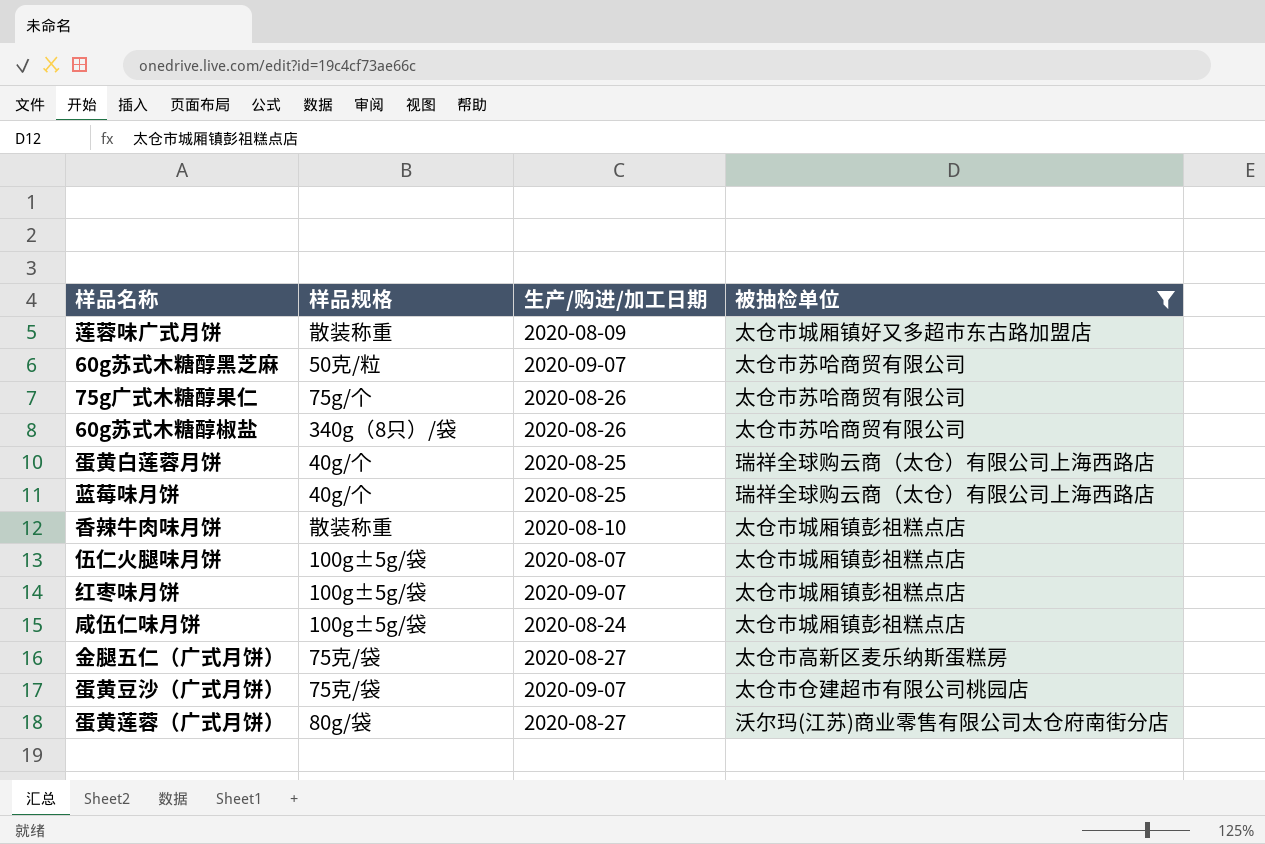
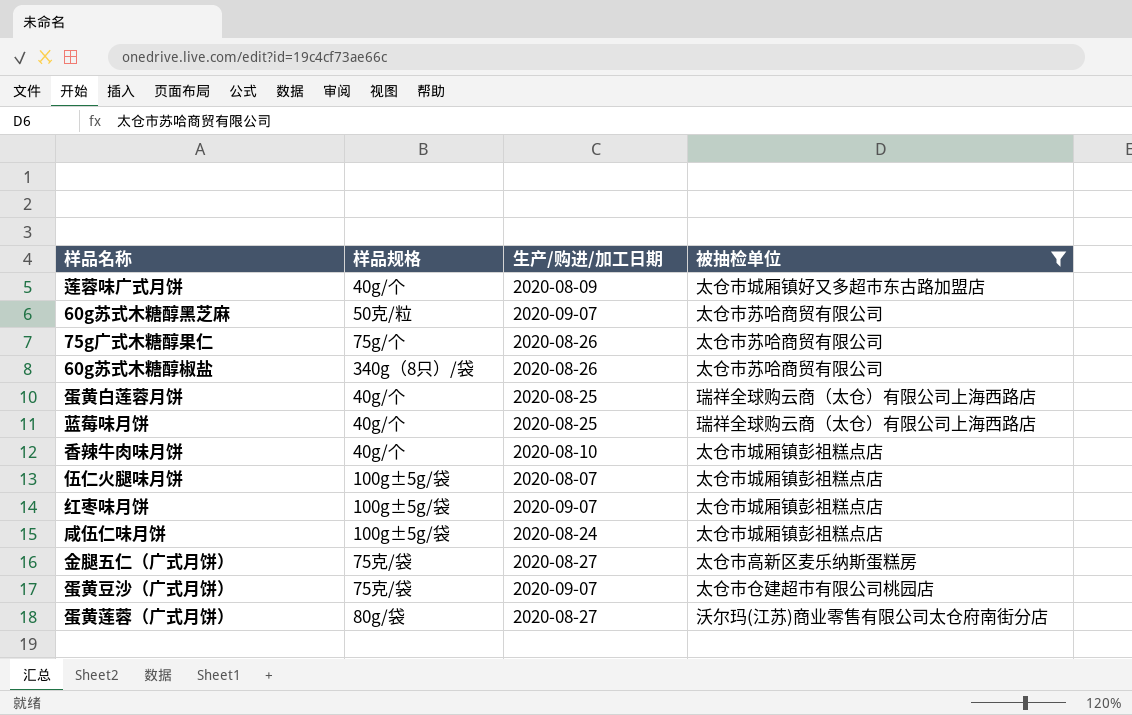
莲蓉味广式月饼 | 样品规格: 散装称重 -> 40g/个
香辣牛肉味月饼 | 样品规格: 散装称重 -> 40g/个

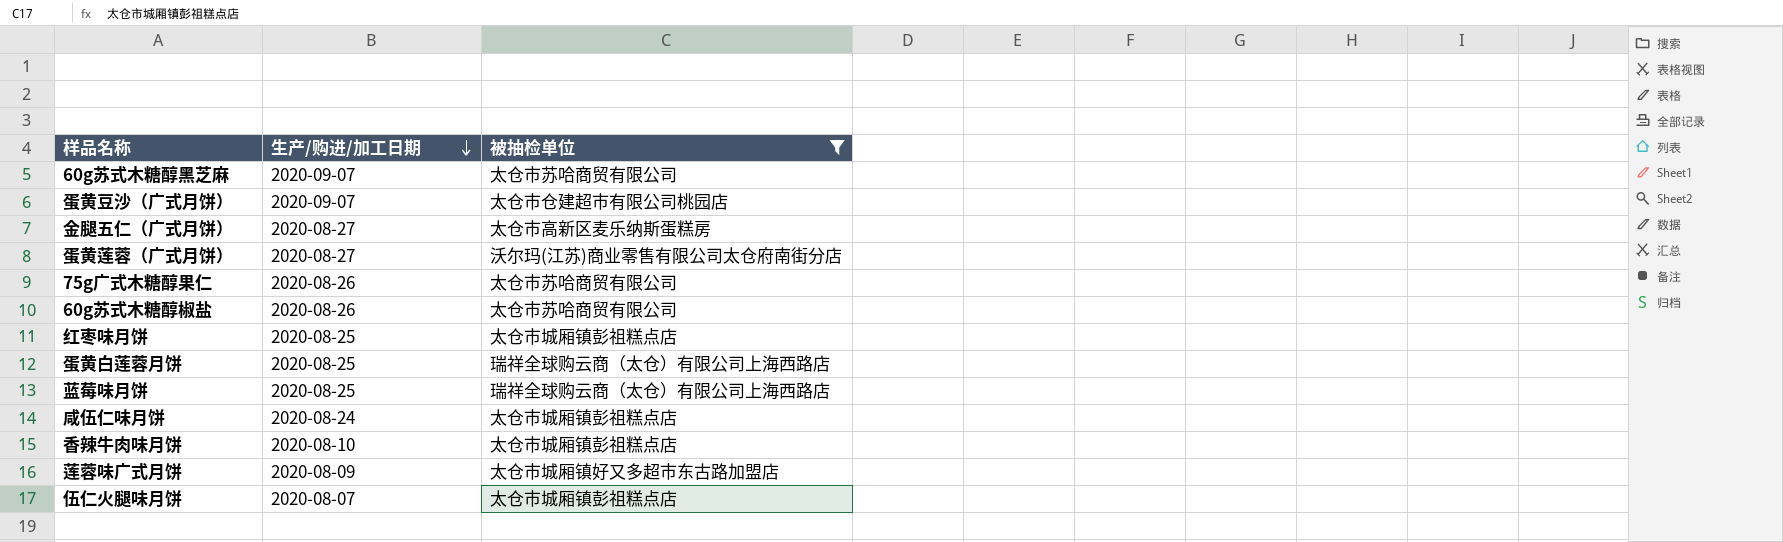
row order: none -> 生产/购进/加工日期 descending
column 样品规格 | position: 2 -> none
红枣味月饼 | 生产/购进/加工日期: 2020-09-07 -> 2020-08-25

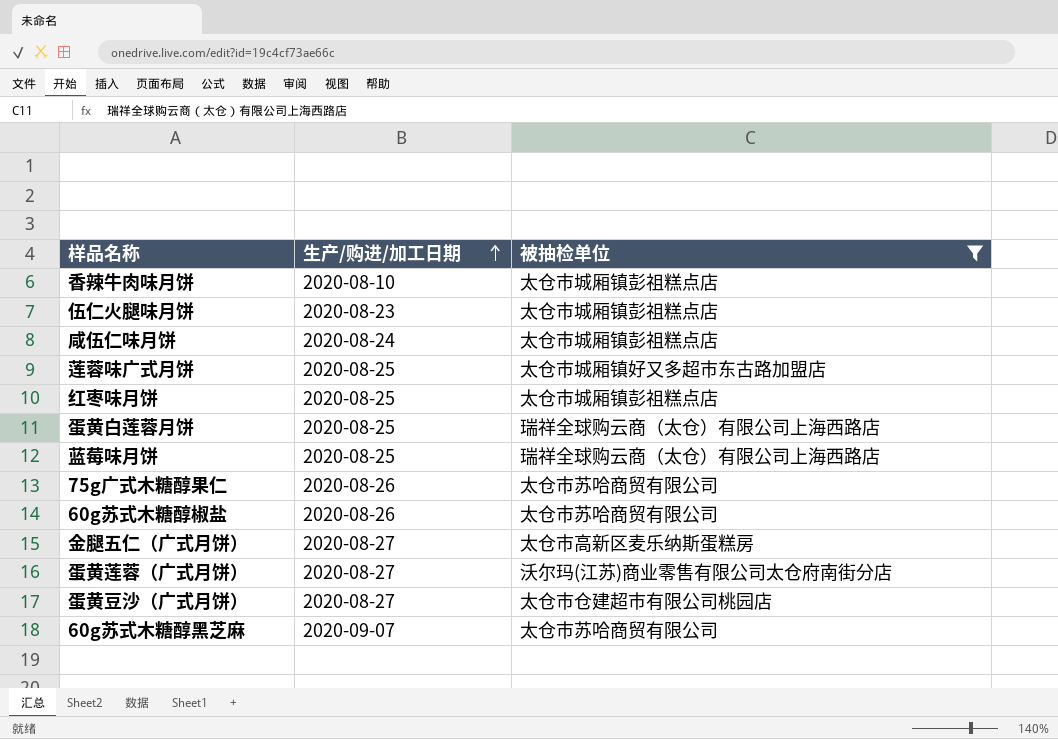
row order: 生产/购进/加工日期 descending -> 生产/购进/加工日期 ascending
伍仁火腿味月饼 | 生产/购进/加工日期: 2020-08-07 -> 2020-08-23
莲蓉味广式月饼 | 生产/购进/加工日期: 2020-08-09 -> 2020-08-25
蛋黄豆沙（广式月饼） | 生产/购进/加工日期: 2020-09-07 -> 2020-08-27

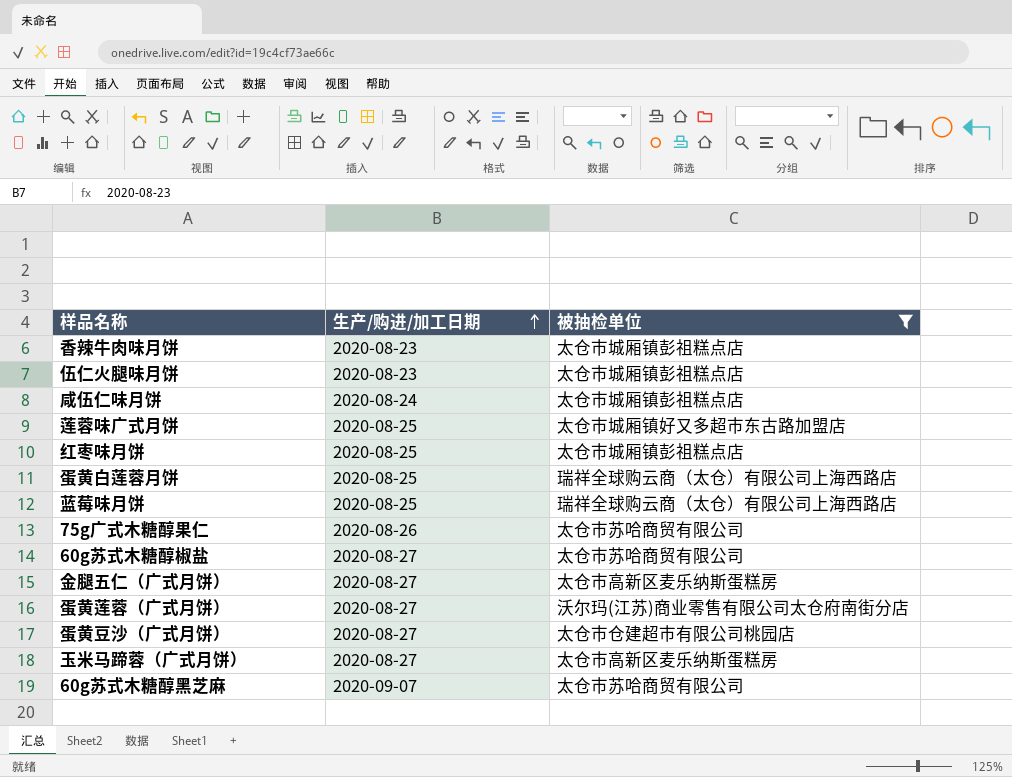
香辣牛肉味月饼 | 生产/购进/加工日期: 2020-08-10 -> 2020-08-23
60g苏式木糖醇椒盐 | 生产/购进/加工日期: 2020-08-26 -> 2020-08-27
row 玉米马蹄蓉（广式月饼）: none -> 2020-08-27 | 太仓市高新区麦乐纳斯蛋糕房

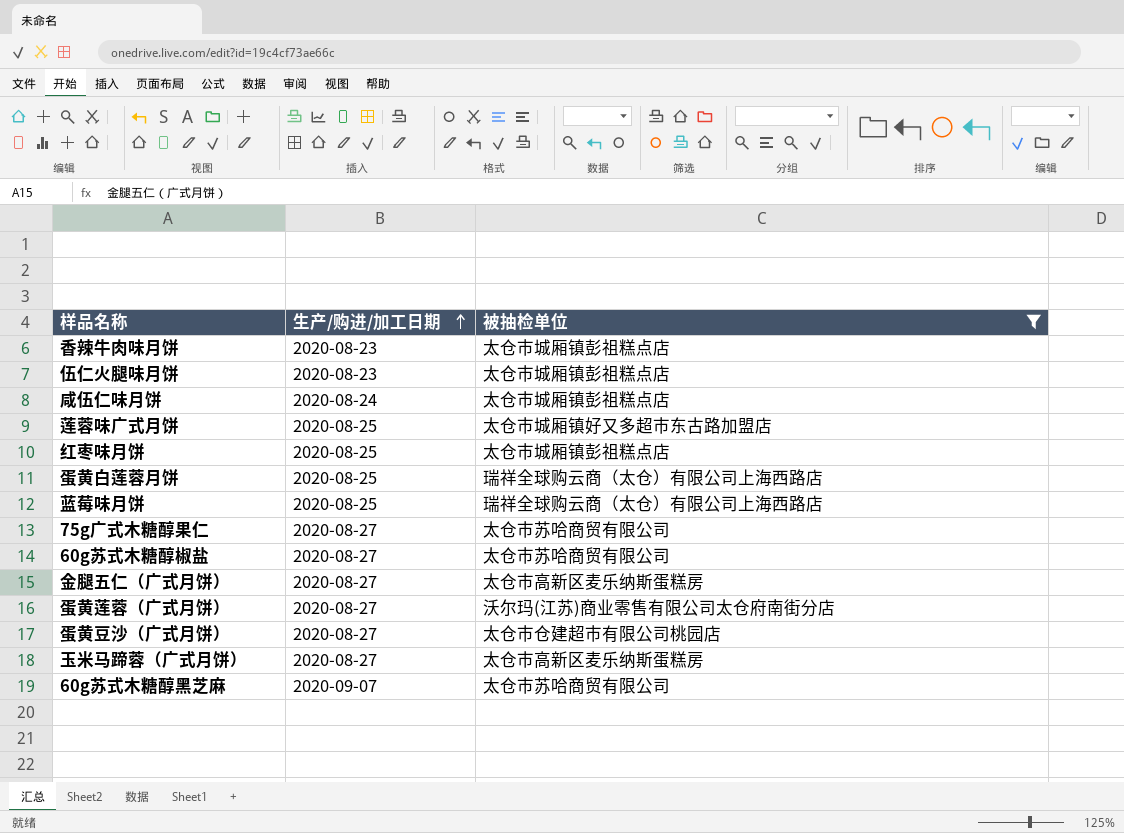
75g广式木糖醇果仁 | 生产/购进/加工日期: 2020-08-26 -> 2020-08-27

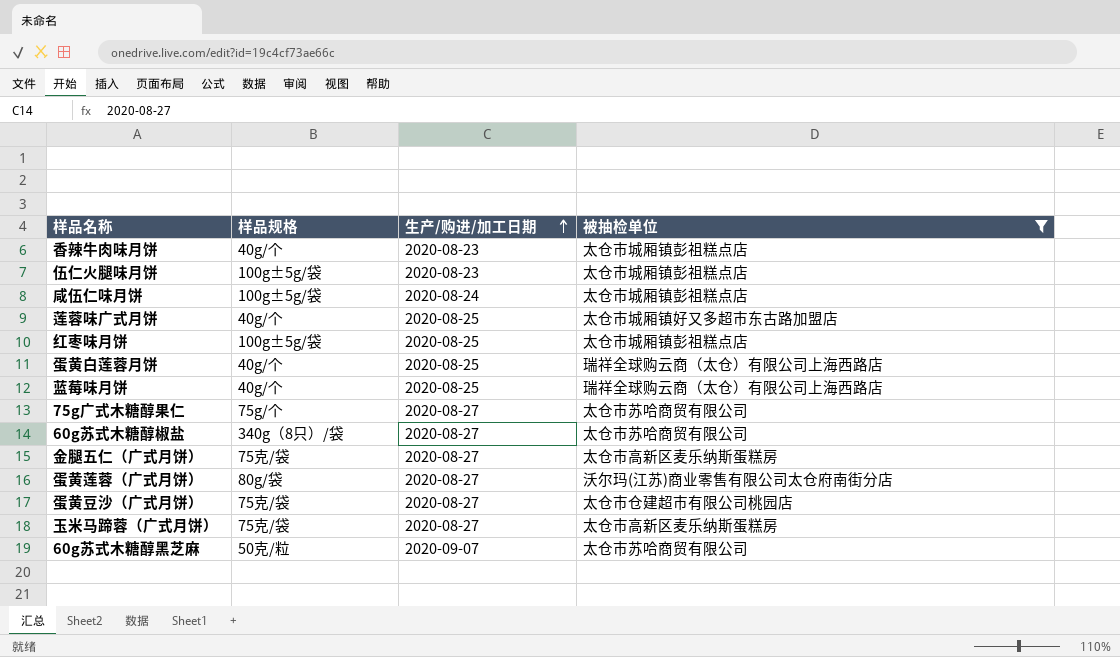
column 样品规格 | position: none -> 2

